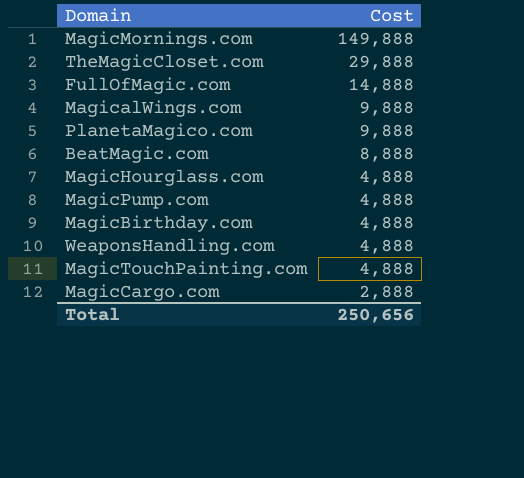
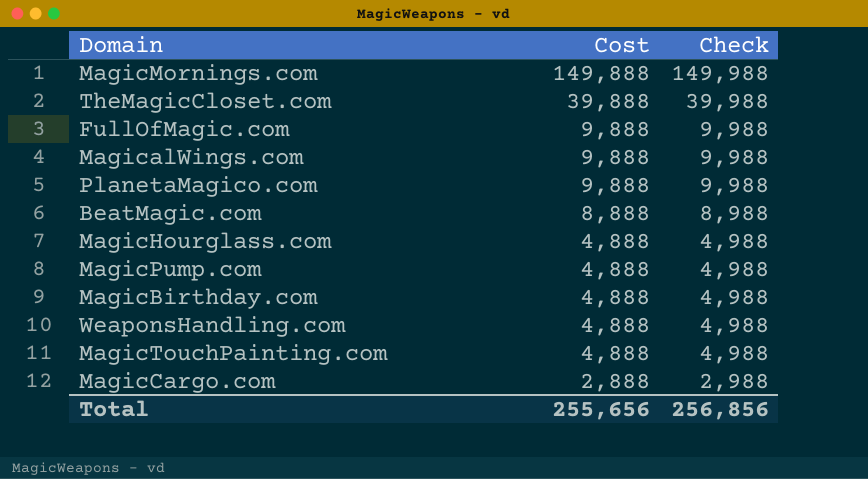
column Check | formula: none -> [Cost] + 100
TheMagicCloset.com | Cost: 29,888 -> 39,888
FullOfMagic.com | Cost: 14,888 -> 9,888
Total | Cost: 250,656 -> 255,656

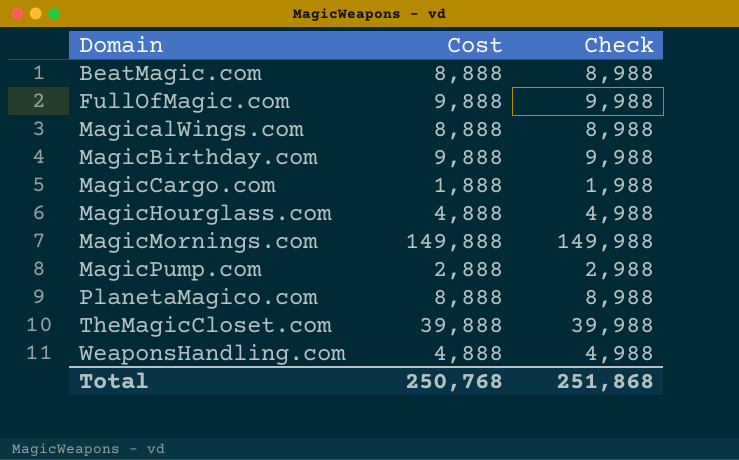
row order: Cost descending -> Domain ascending
row MagicTouchPainting.com: 4,888 | 4,988 -> none
MagicalWings.com | Cost: 9,888 -> 8,888
MagicalWings.com | Check: 9,988 -> 8,988
MagicBirthday.com | Cost: 4,888 -> 9,888
MagicBirthday.com | Check: 4,988 -> 9,988
MagicCargo.com | Cost: 2,888 -> 1,888
MagicCargo.com | Check: 2,988 -> 1,988
MagicPump.com | Cost: 4,888 -> 2,888
MagicPump.com | Check: 4,988 -> 2,988
PlanetaMagico.com | Cost: 9,888 -> 8,888
PlanetaMagico.com | Check: 9,988 -> 8,988
Total | Cost: 255,656 -> 250,768
Total | Check: 256,856 -> 251,868

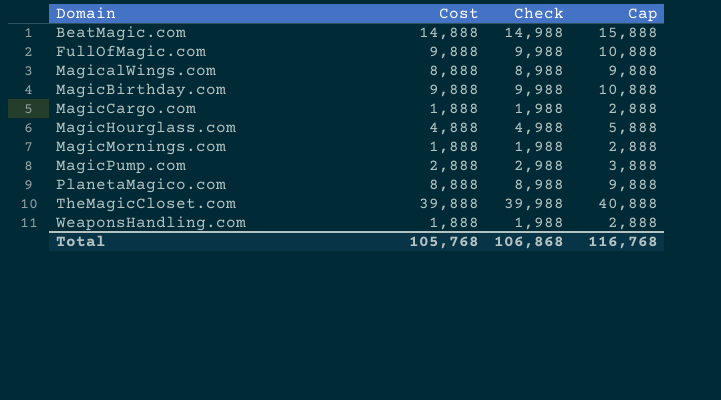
column Cap | formula: none -> [Cost] + 1000
BeatMagic.com | Cost: 8,888 -> 14,888
BeatMagic.com | Check: 8,988 -> 14,988
MagicMornings.com | Cost: 149,888 -> 1,888
MagicMornings.com | Check: 149,988 -> 1,988
WeaponsHandling.com | Cost: 4,888 -> 1,888
WeaponsHandling.com | Check: 4,988 -> 1,988
Total | Cost: 250,768 -> 105,768
Total | Check: 251,868 -> 106,868

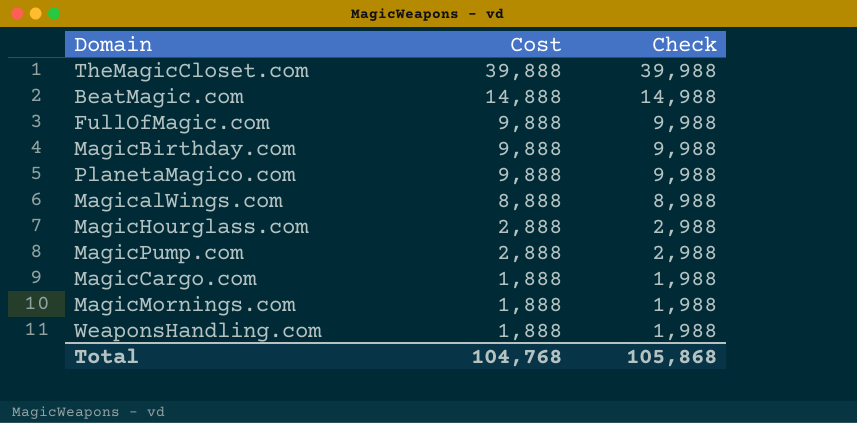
row order: Domain ascending -> Cost descending
column Cap | formula: [Cost] + 1000 -> none
PlanetaMagico.com | Cost: 8,888 -> 9,888
PlanetaMagico.com | Check: 8,988 -> 9,988
MagicHourglass.com | Cost: 4,888 -> 2,888
MagicHourglass.com | Check: 4,988 -> 2,988
Total | Cost: 105,768 -> 104,768
Total | Check: 106,868 -> 105,868

